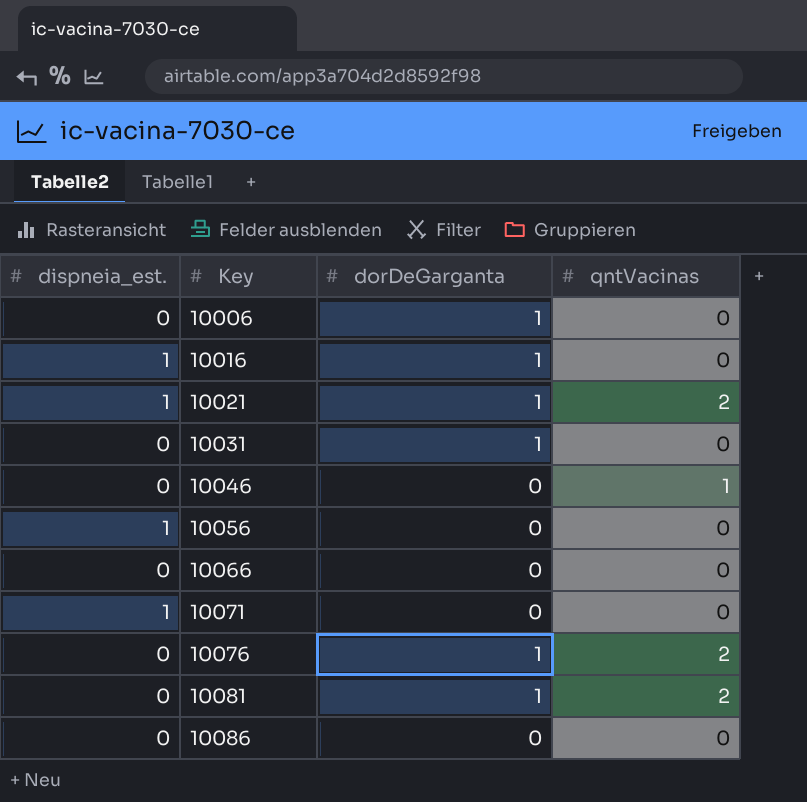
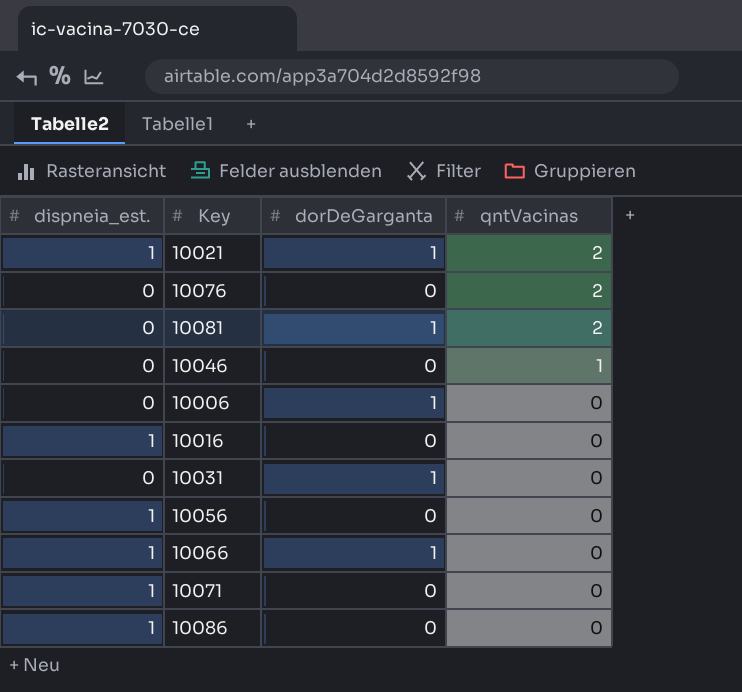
row order: Key ascending -> qntVacinas descending
10076 | dorDeGarganta: 1 -> 0
10016 | dorDeGarganta: 1 -> 0
10066 | dispneia_est.: 0 -> 1
10066 | dorDeGarganta: 0 -> 1
10086 | dispneia_est.: 0 -> 1

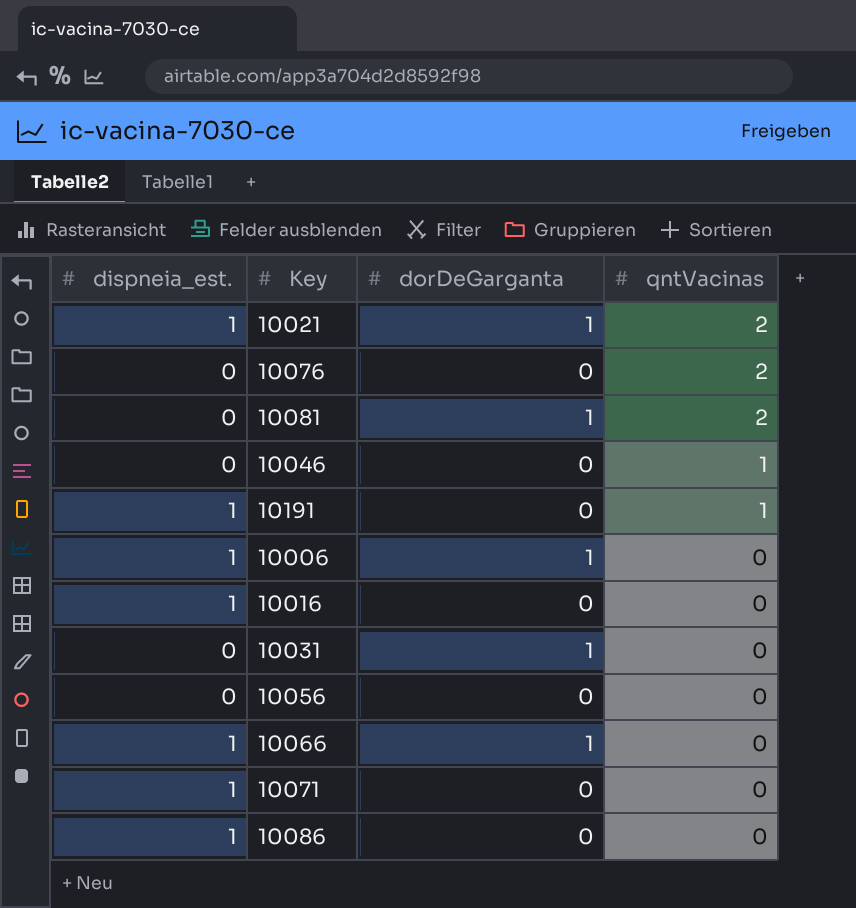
row 10191: none -> 1 | 0 | 1
10006 | dispneia_est.: 0 -> 1
10056 | dispneia_est.: 1 -> 0

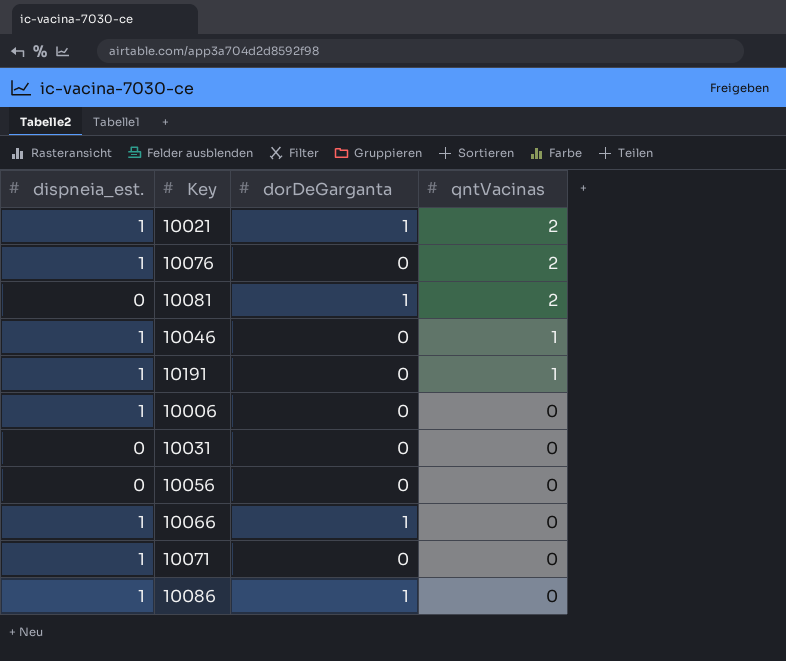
row 10016: 1 | 0 | 0 -> none
10076 | dispneia_est.: 0 -> 1
10046 | dispneia_est.: 0 -> 1
10006 | dorDeGarganta: 1 -> 0
10031 | dorDeGarganta: 1 -> 0
10086 | dorDeGarganta: 0 -> 1

